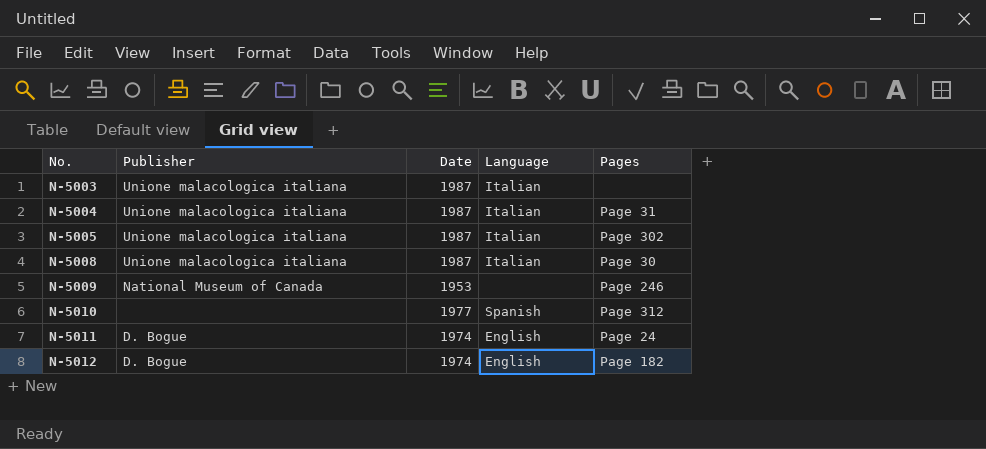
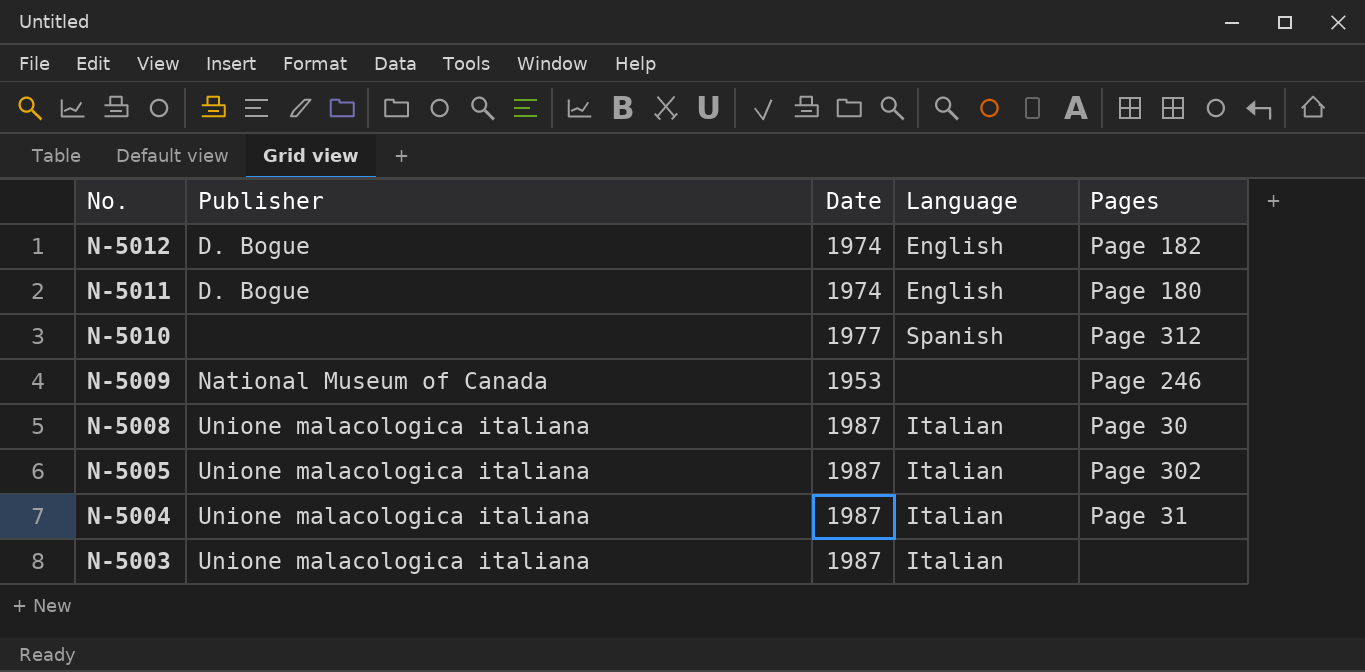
row order: No. ascending -> No. descending
N-5011 | Pages: Page 24 -> Page 180

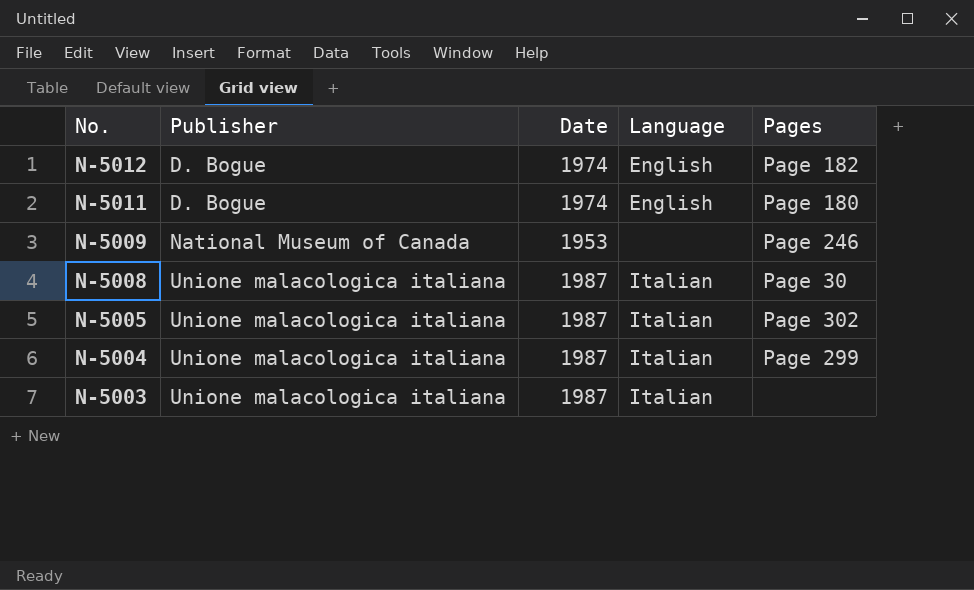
row N-5010: none | 1977 | Spanish | Page 312 -> none
N-5004 | Pages: Page 31 -> Page 299

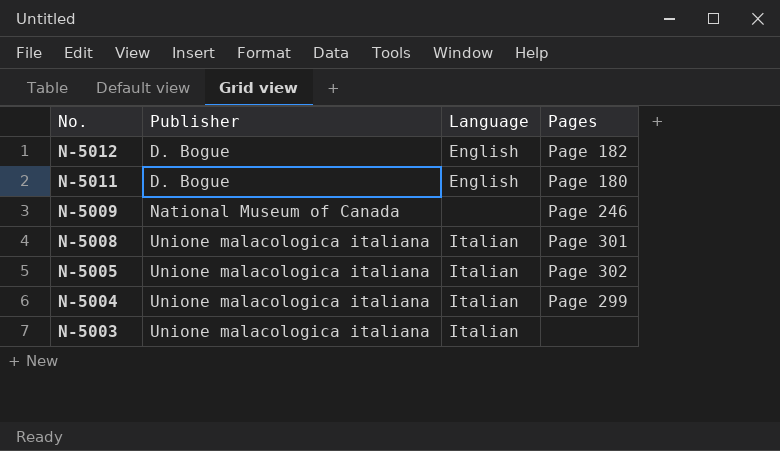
column Date | position: 3 -> none
N-5008 | Pages: Page 30 -> Page 301

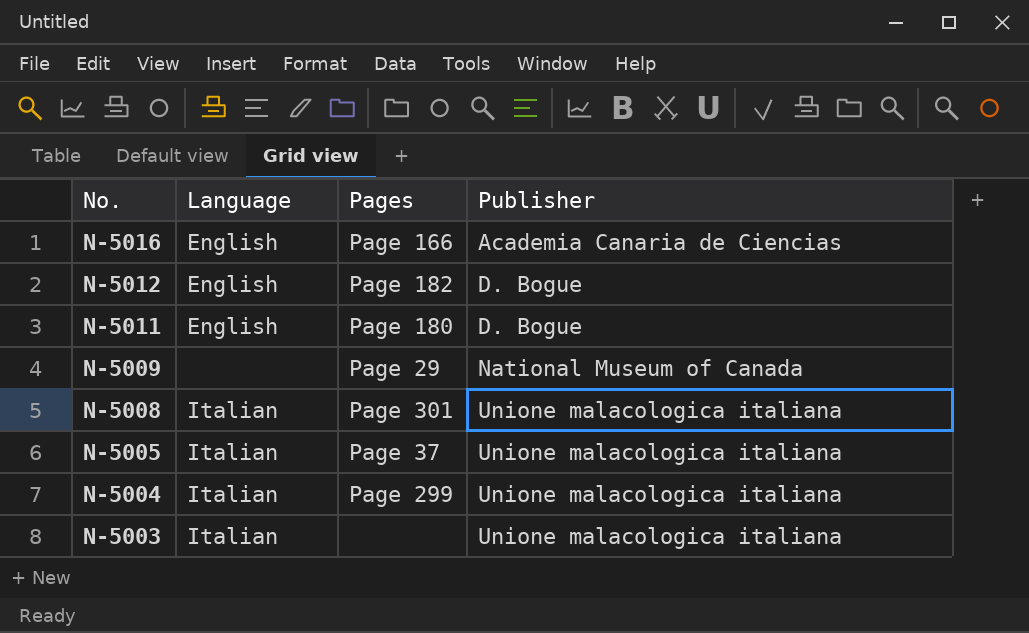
column Publisher | position: 2 -> 4
row N-5016: none -> English | Page 166 | Academia Canaria de Ciencias
N-5009 | Pages: Page 246 -> Page 29
N-5005 | Pages: Page 302 -> Page 37

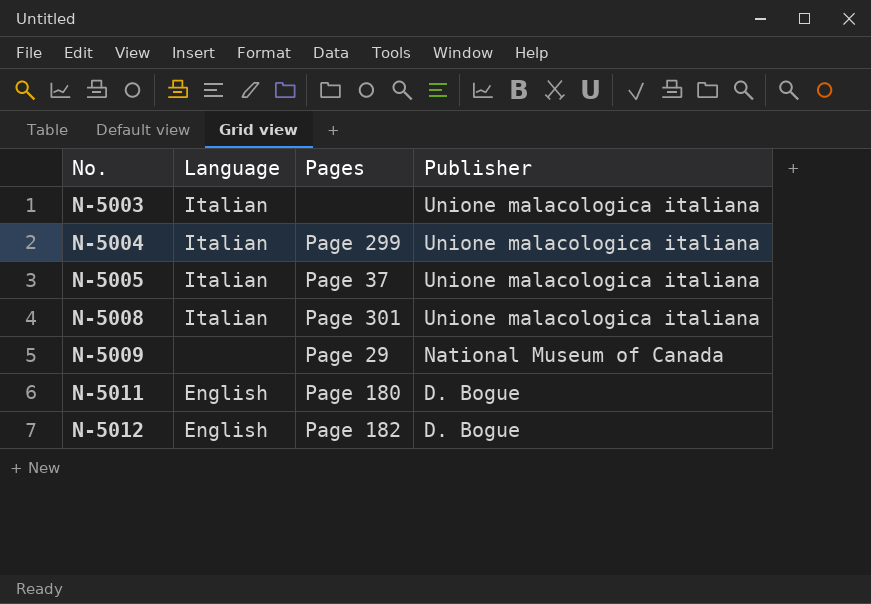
row order: No. descending -> No. ascending
row N-5016: English | Page 166 | Academia Canaria de Ciencias -> none

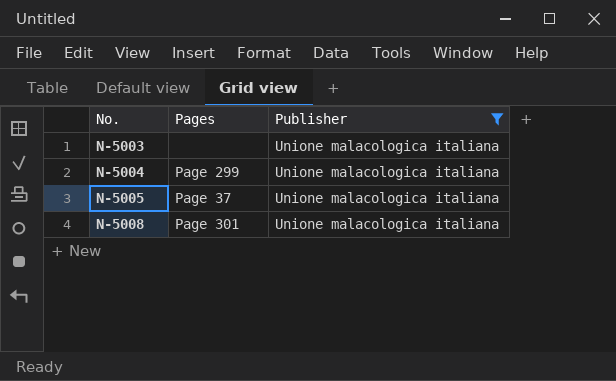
filter: none -> Publisher = Unione malacologica italiana
column Language | position: 2 -> none

